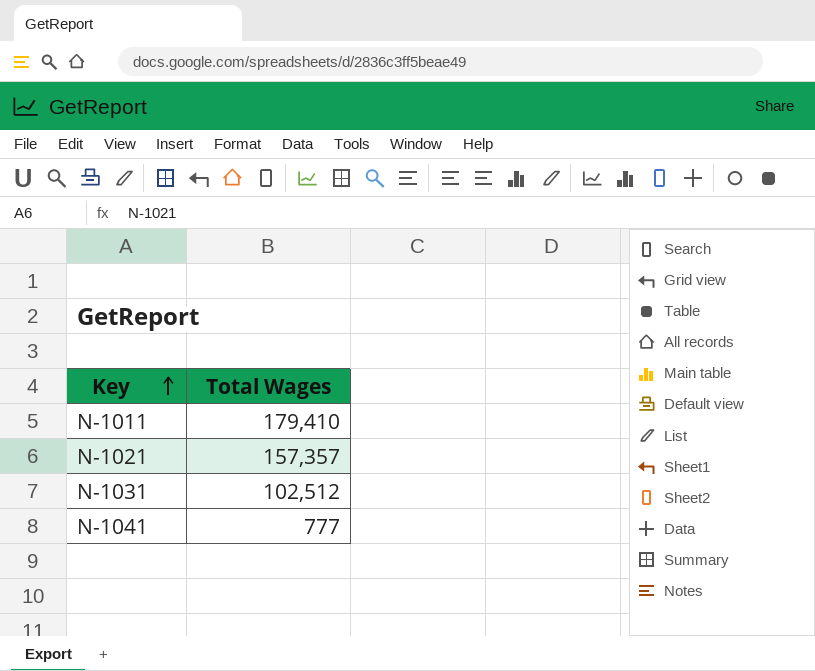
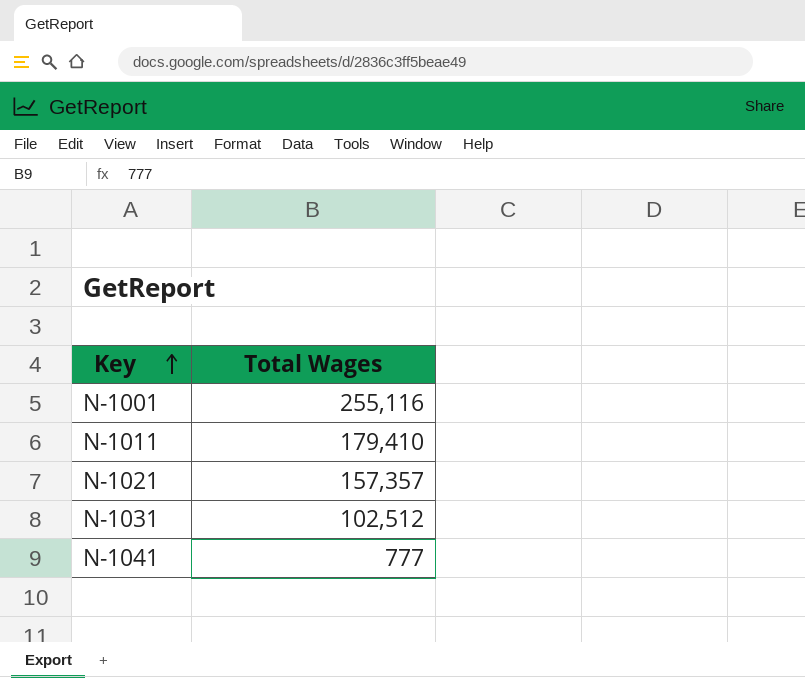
row N-1001: none -> 255,116

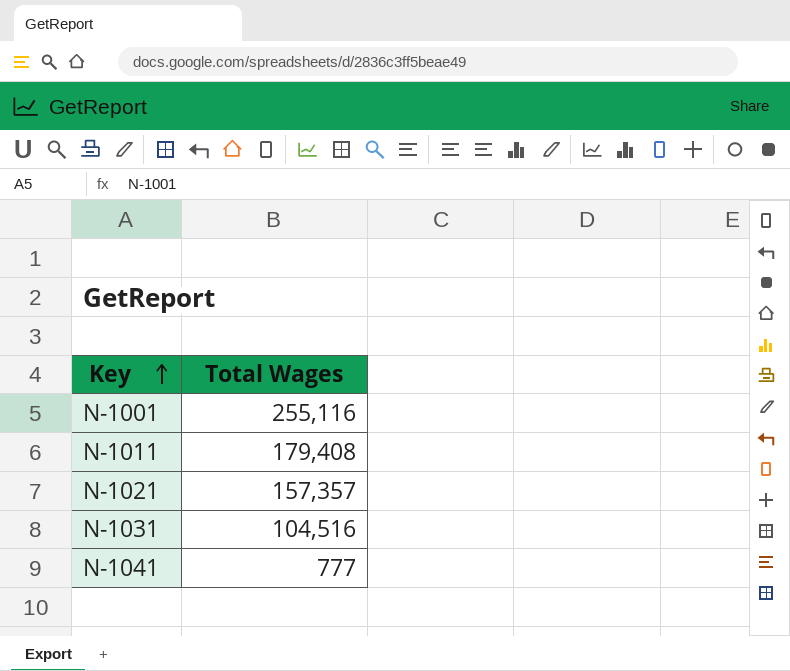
N-1011 | Total Wages: 179,410 -> 179,408
N-1031 | Total Wages: 102,512 -> 104,516

